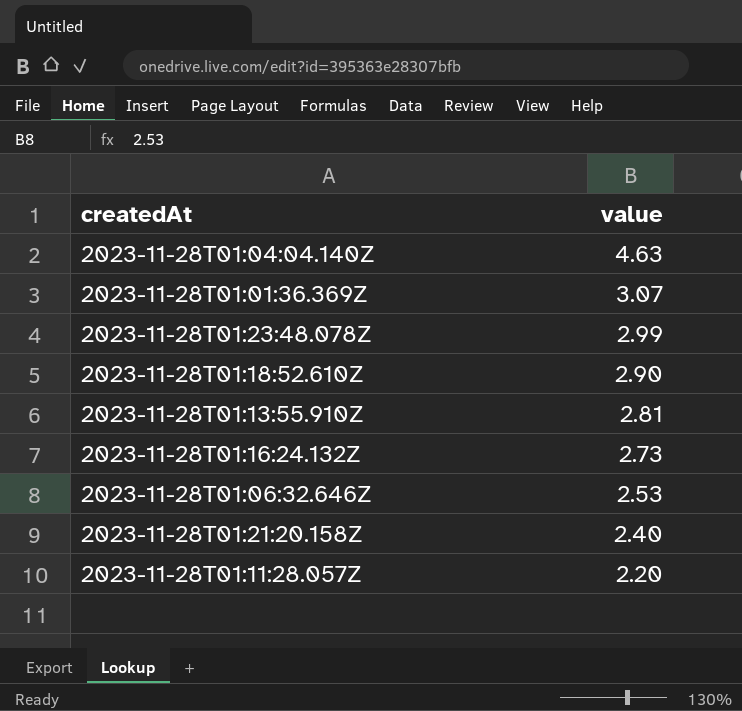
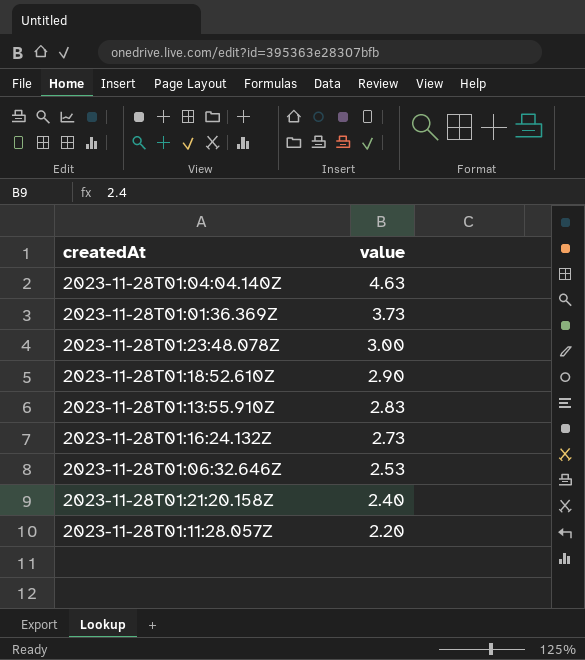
2023-11-28T01:01:36.369Z | value: 3.07 -> 3.73
2023-11-28T01:23:48.078Z | value: 2.99 -> 3.00
2023-11-28T01:13:55.910Z | value: 2.81 -> 2.83

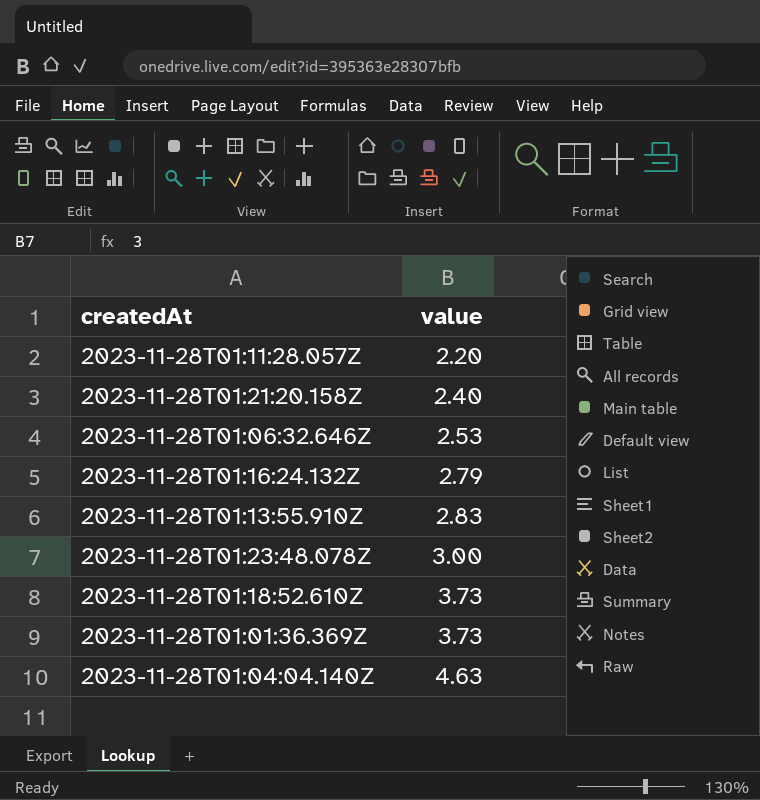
row order: value descending -> value ascending
2023-11-28T01:16:24.132Z | value: 2.73 -> 2.79
2023-11-28T01:18:52.610Z | value: 2.90 -> 3.73

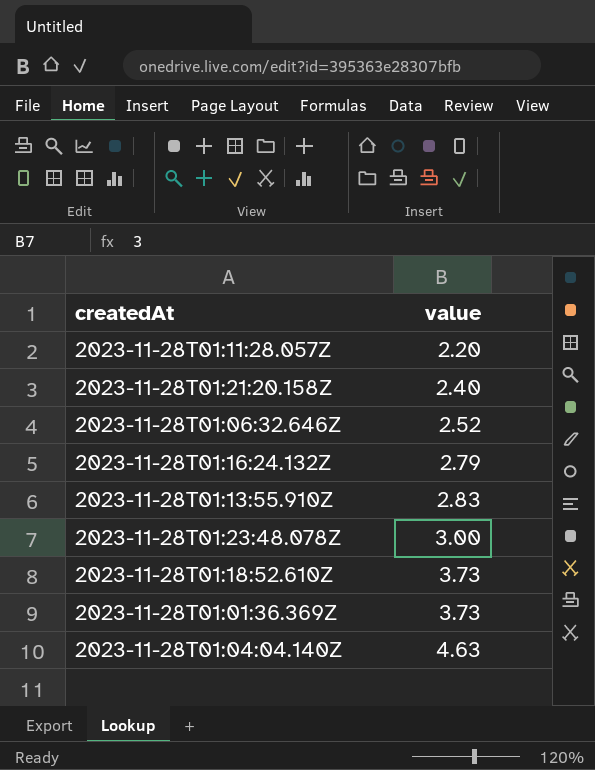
2023-11-28T01:06:32.646Z | value: 2.53 -> 2.52

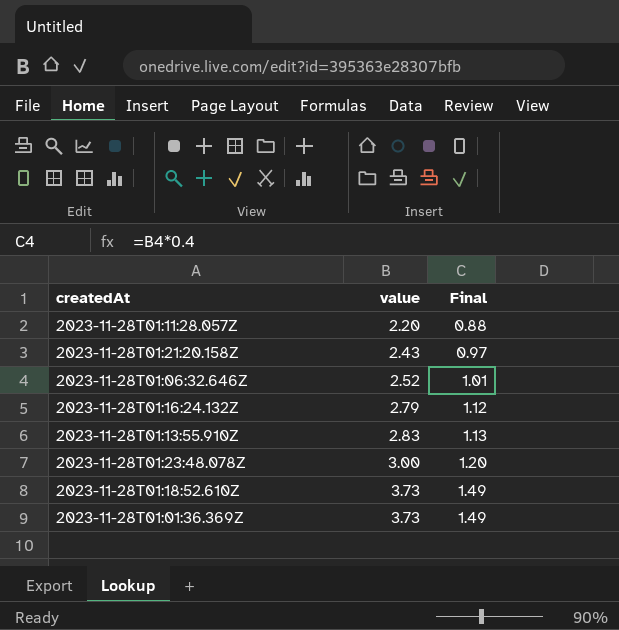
column Final | formula: none -> [value] * 0.4
row 2023-11-28T01:04:04.140Z: 4.63 -> none
2023-11-28T01:21:20.158Z | value: 2.40 -> 2.43

